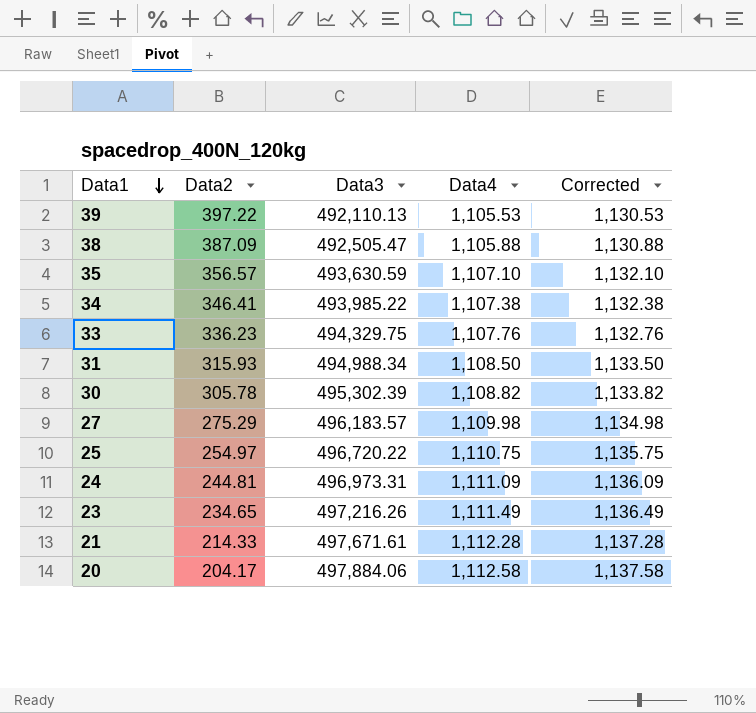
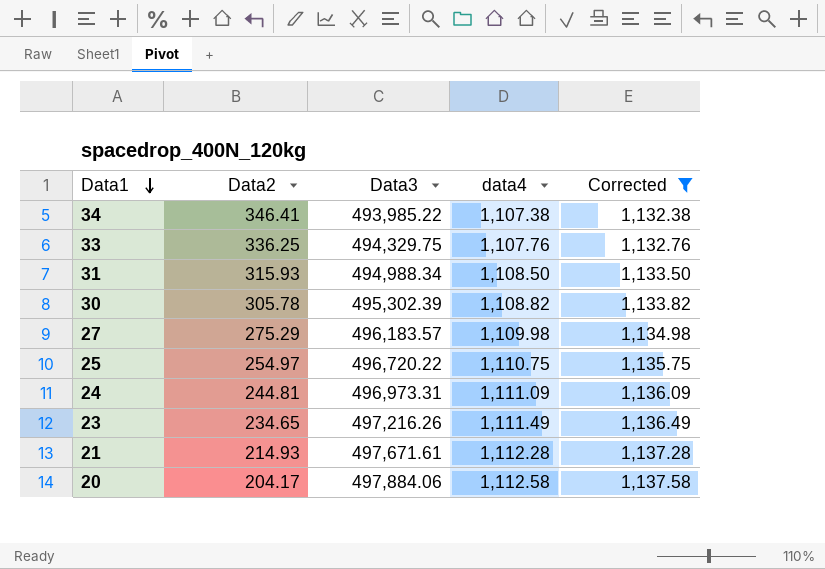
filter: none -> Corrected >= 1,132.38
column name: Data4 -> data4
33 | Data2: 336.23 -> 336.25
21 | Data2: 214.33 -> 214.93

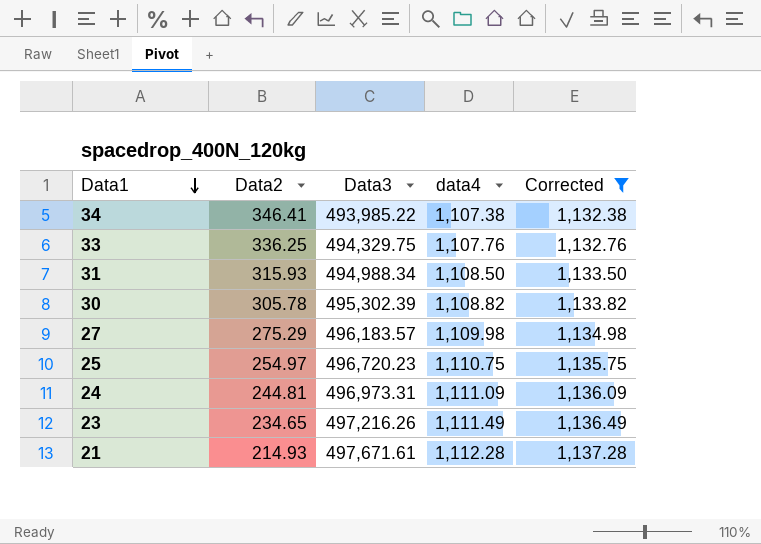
row 20: 204.17 | 497,884.06 | 1,112.58 | 1,137.58 -> none
25 | Data3: 496,720.22 -> 496,720.23

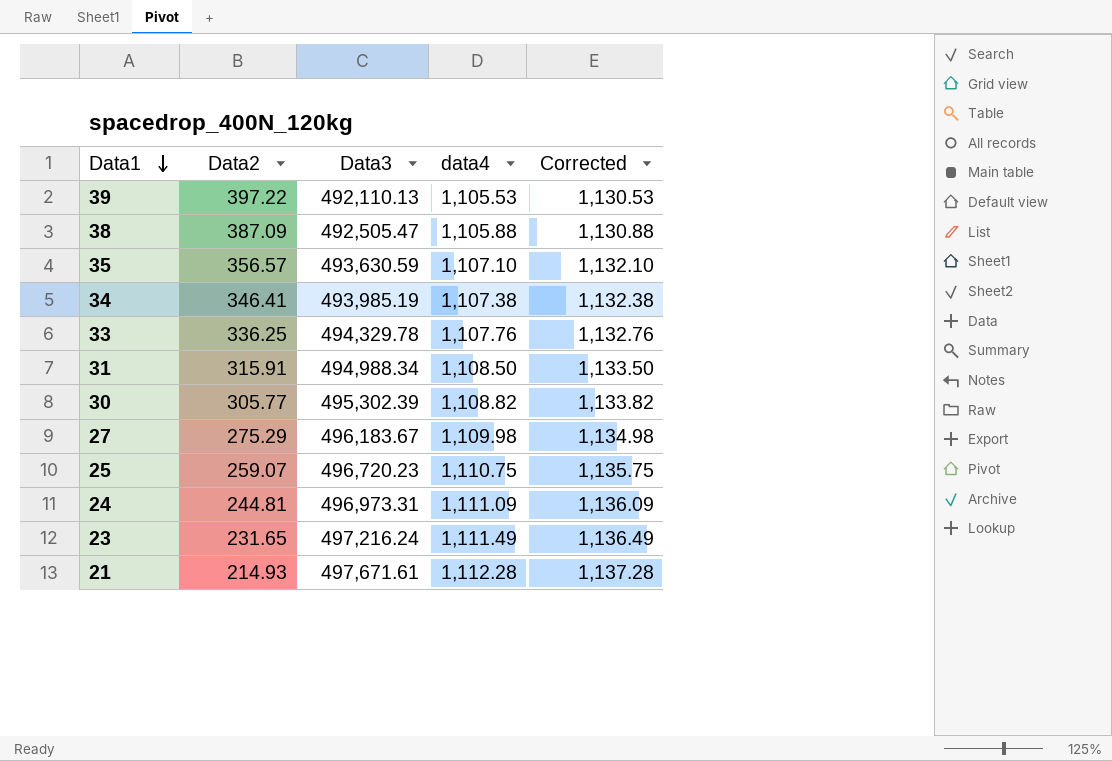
filter: Corrected >= 1,132.38 -> none
34 | Data3: 493,985.22 -> 493,985.19
33 | Data3: 494,329.75 -> 494,329.78
31 | Data2: 315.93 -> 315.91
30 | Data2: 305.78 -> 305.77
27 | Data3: 496,183.57 -> 496,183.67
25 | Data2: 254.97 -> 259.07
23 | Data2: 234.65 -> 231.65
23 | Data3: 497,216.26 -> 497,216.24

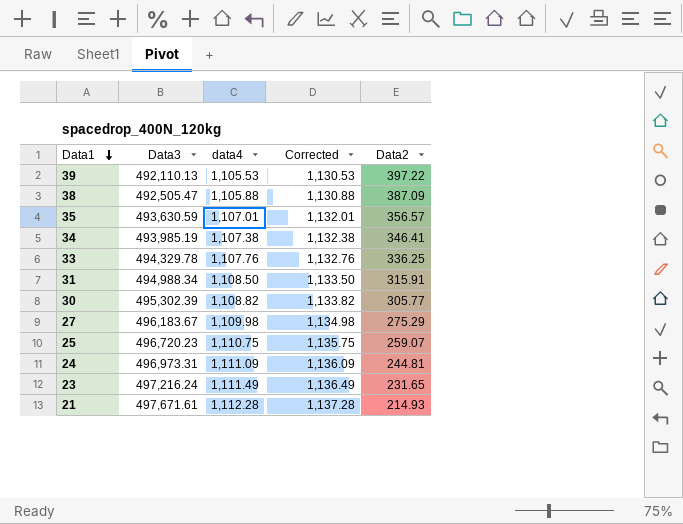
column Data2 | position: 2 -> 5
35 | data4: 1,107.10 -> 1,107.01
35 | Corrected: 1,132.10 -> 1,132.01

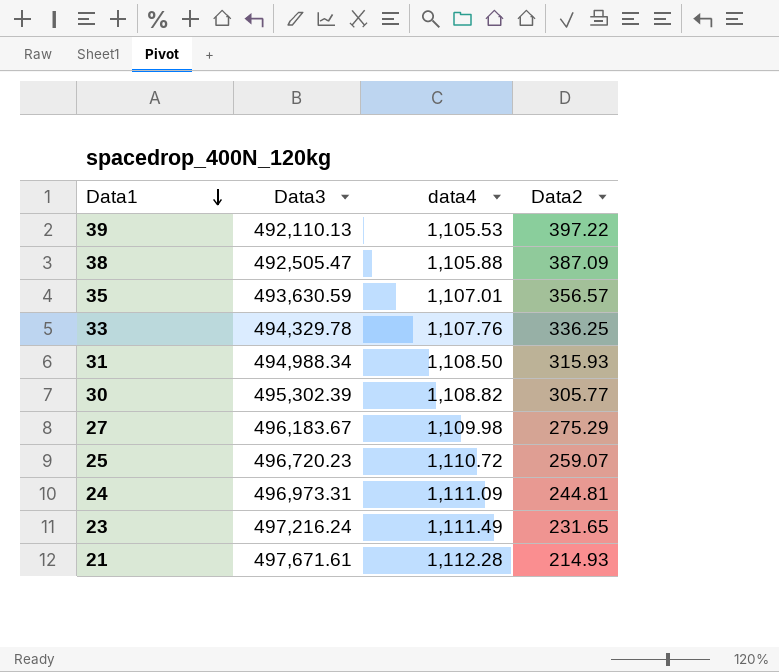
column Corrected | formula: [data4] + 25 -> none
row 34: 493,985.19 | 1,107.38 | 1,132.38 | 346.41 -> none
31 | Data2: 315.91 -> 315.93
25 | data4: 1,110.75 -> 1,110.72

